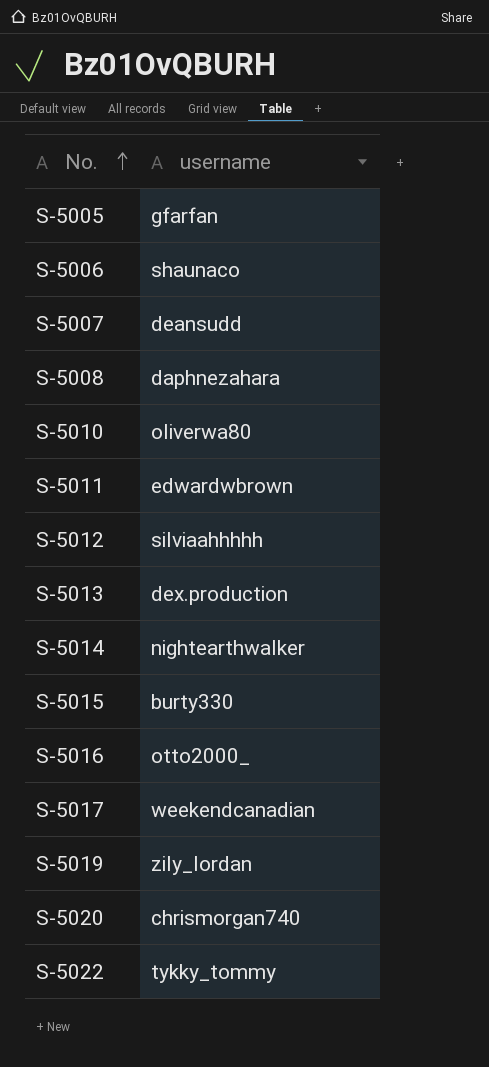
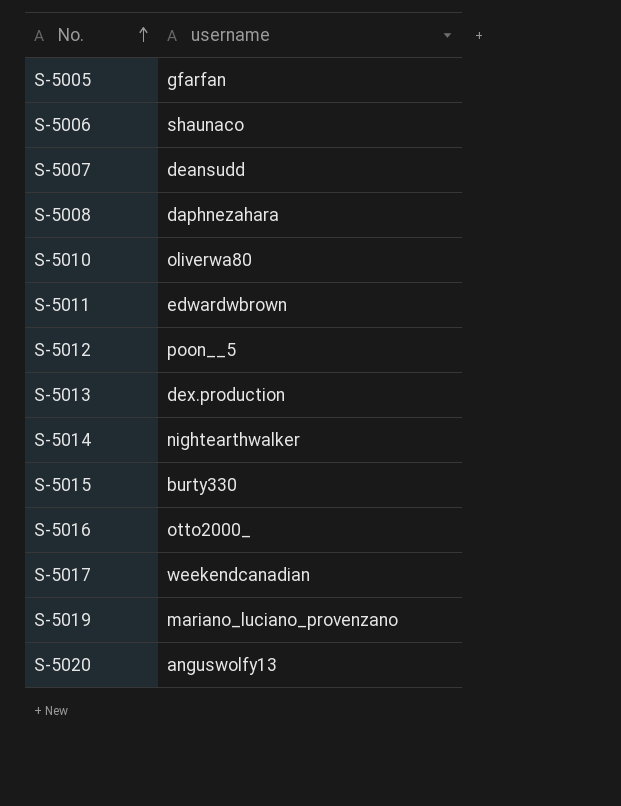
row S-5022: tykky_tommy -> none
S-5012 | username: silviaahhhhh -> poon__5
S-5019 | username: zily_lordan -> mariano_luciano_provenzano
S-5020 | username: chrismorgan740 -> anguswolfy13

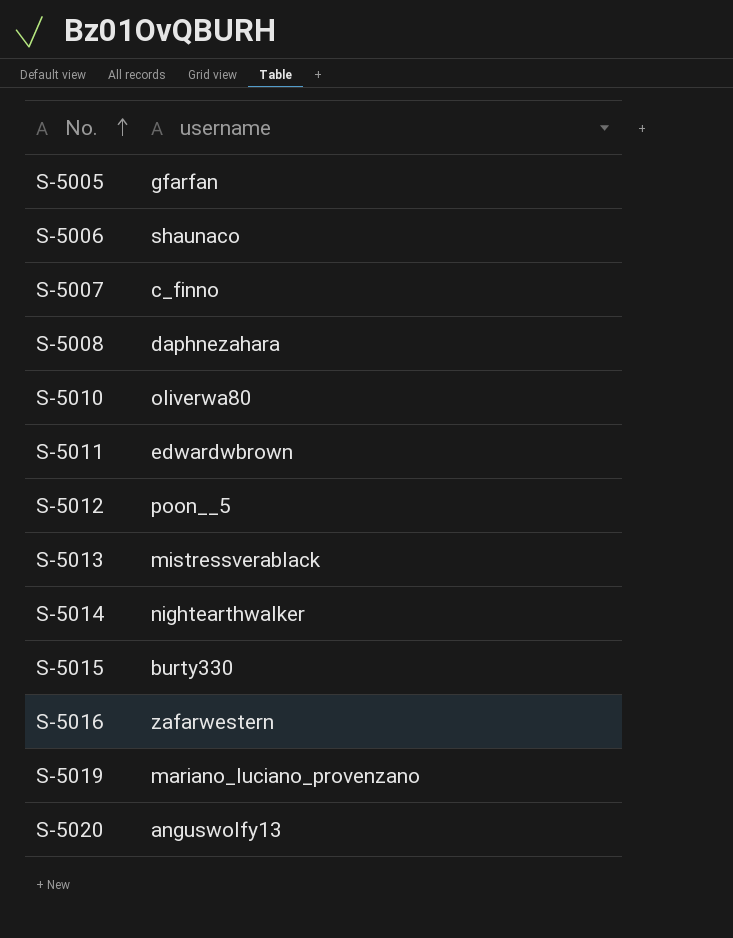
row S-5017: weekendcanadian -> none
S-5007 | username: deansudd -> c_finno
S-5013 | username: dex.production -> mistressverablack
S-5016 | username: otto2000_ -> zafarwestern

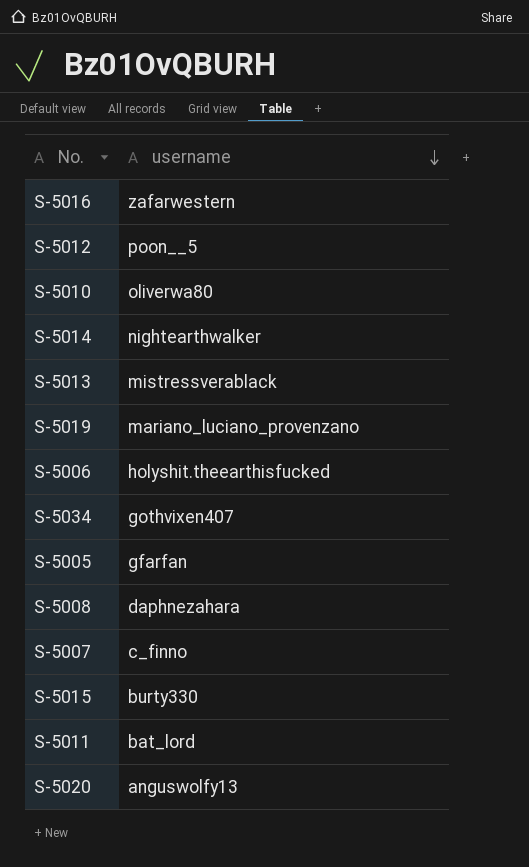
row order: No. ascending -> username descending
S-5006 | username: shaunaco -> holyshit.theearthisfucked
row S-5034: none -> gothvixen407
S-5011 | username: edwardwbrown -> bat_lord

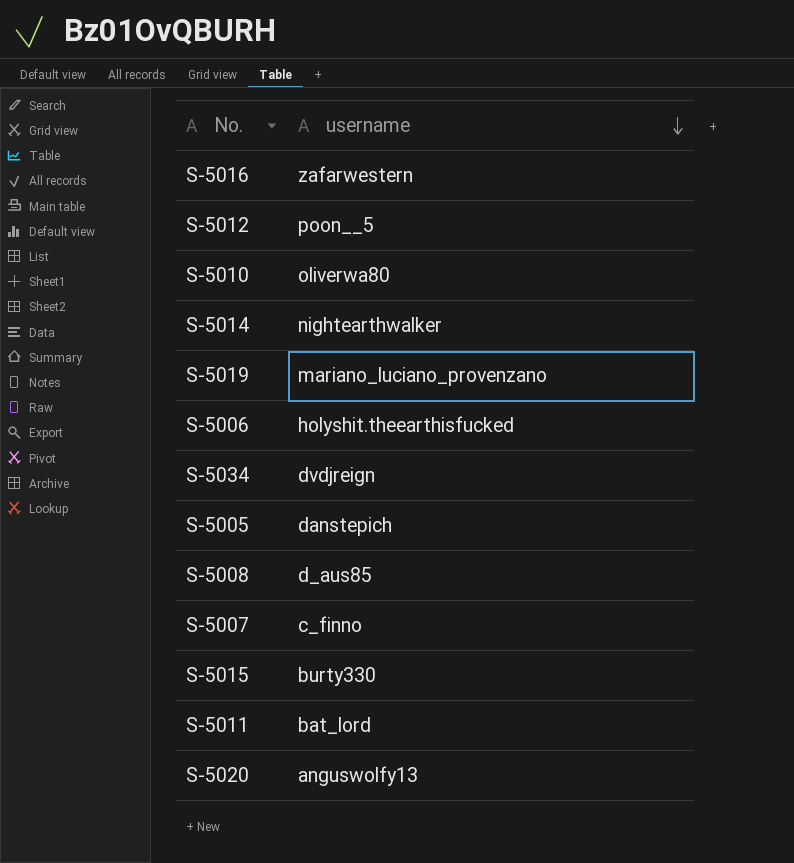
row S-5013: mistressverablack -> none
S-5034 | username: gothvixen407 -> dvdjreign
S-5005 | username: gfarfan -> danstepich
S-5008 | username: daphnezahara -> d_aus85

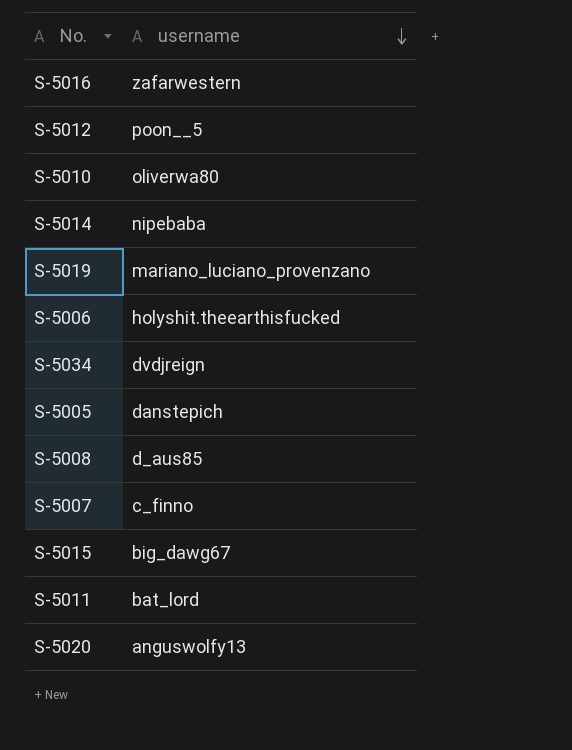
S-5014 | username: nightearthwalker -> nipebaba
S-5015 | username: burty330 -> big_dawg67

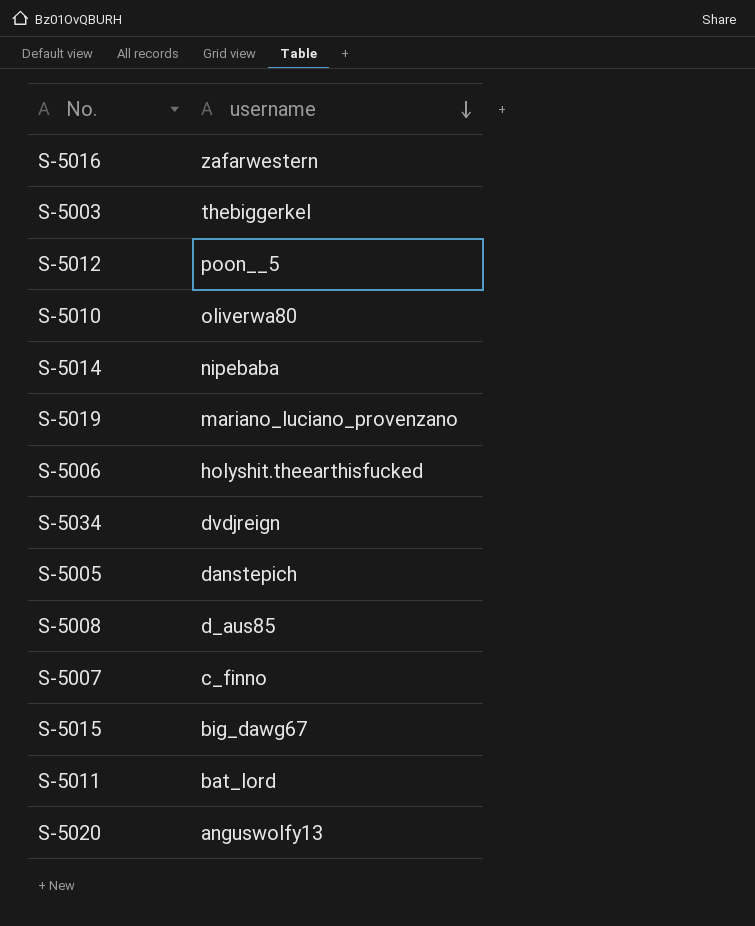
row S-5003: none -> thebiggerkel

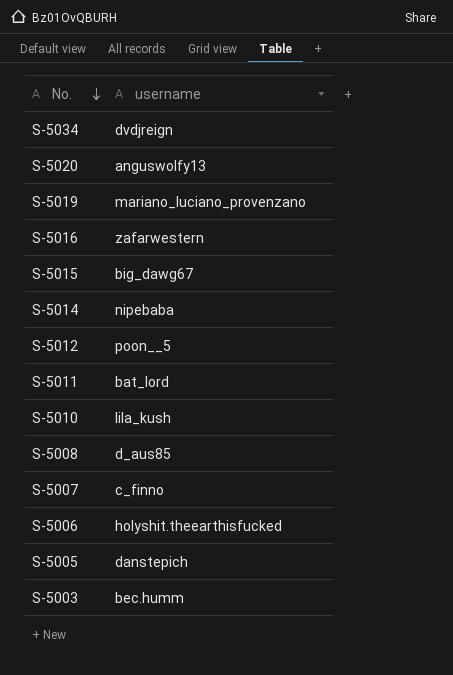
row order: username descending -> No. descending
S-5010 | username: oliverwa80 -> lila_kush
S-5003 | username: thebiggerkel -> bec.humm

